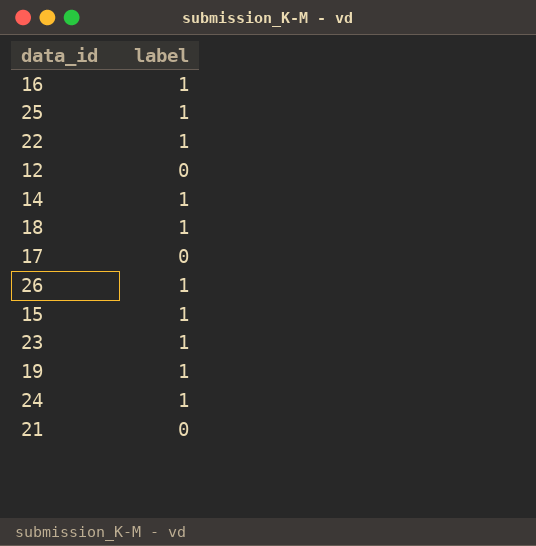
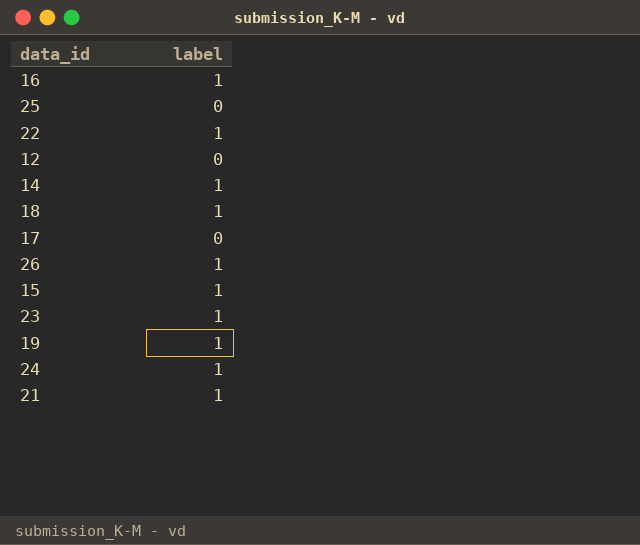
25 | label: 1 -> 0
21 | label: 0 -> 1

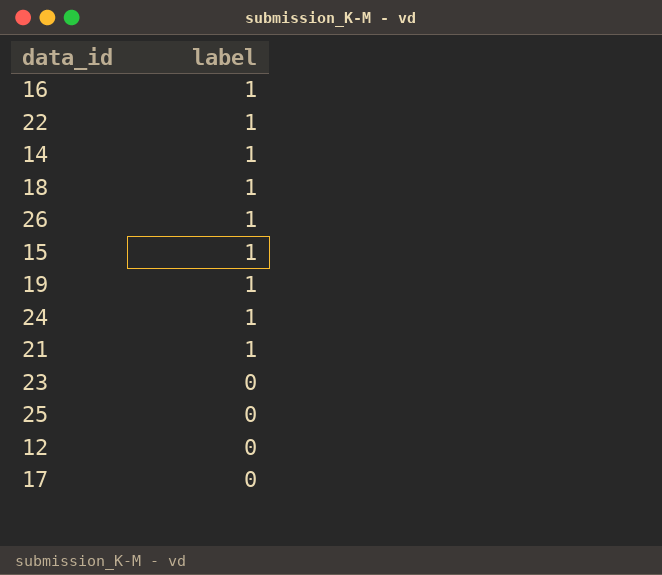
row order: none -> label descending
23 | label: 1 -> 0

